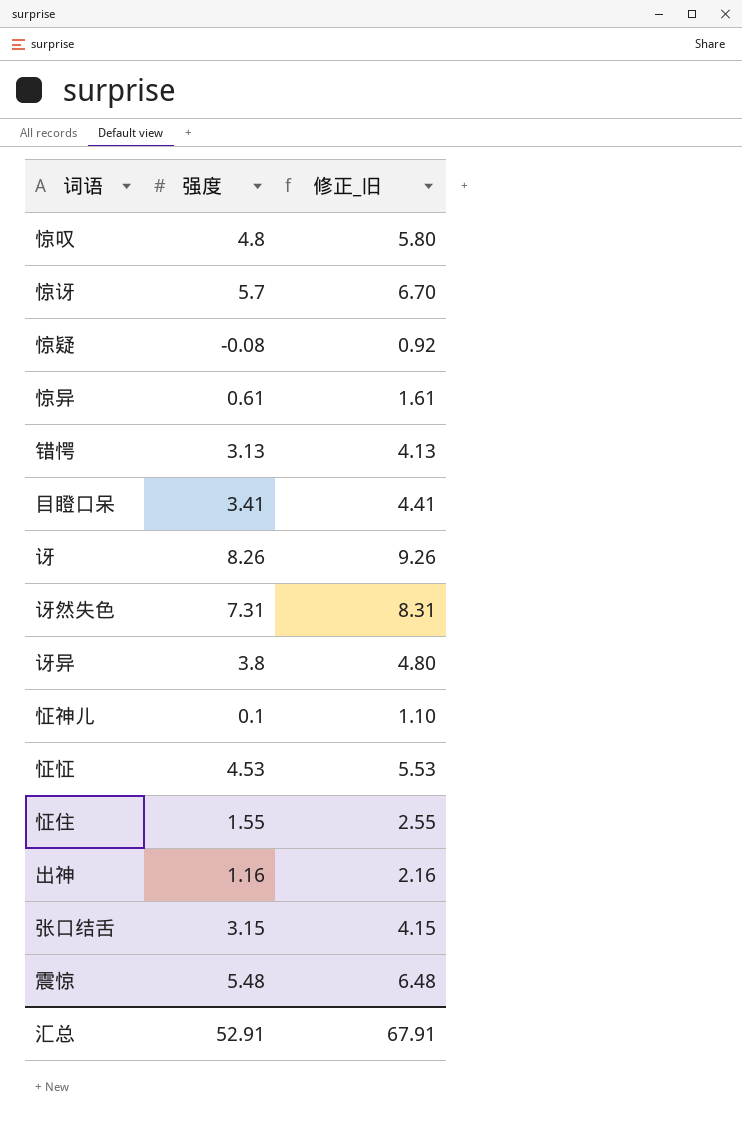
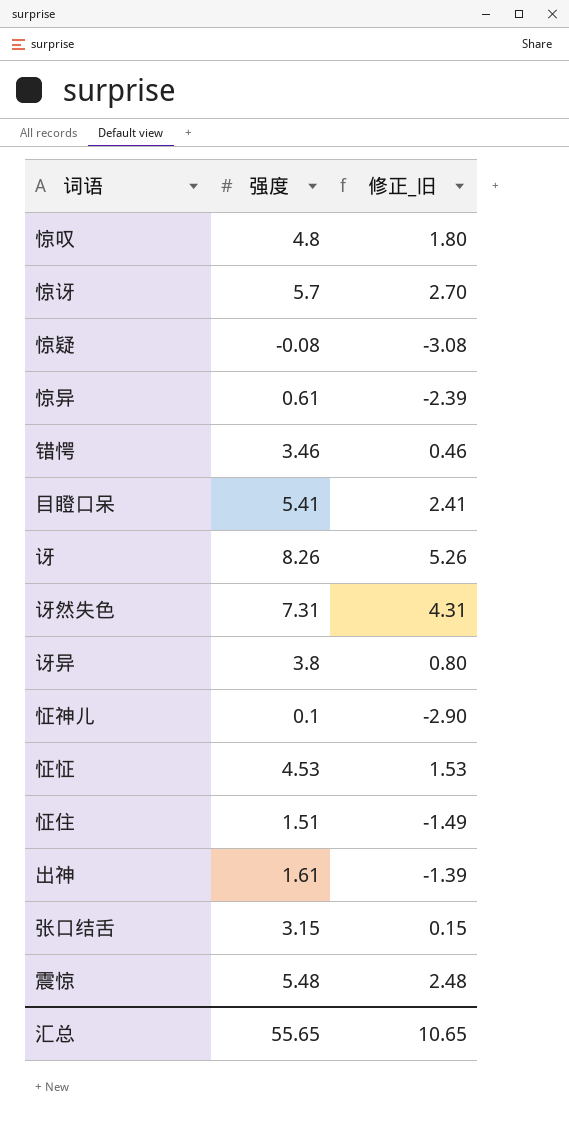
column 修正_旧 | formula: [强度] + 1 -> [强度] - 3
错愕 | 强度: 3.13 -> 3.46
目瞪口呆 | 强度: 3.41 -> 5.41
怔住 | 强度: 1.55 -> 1.51
出神 | 强度: 1.16 -> 1.61
汇总 | 强度: 52.91 -> 55.65
汇总 | 修正_旧: 67.91 -> 10.65

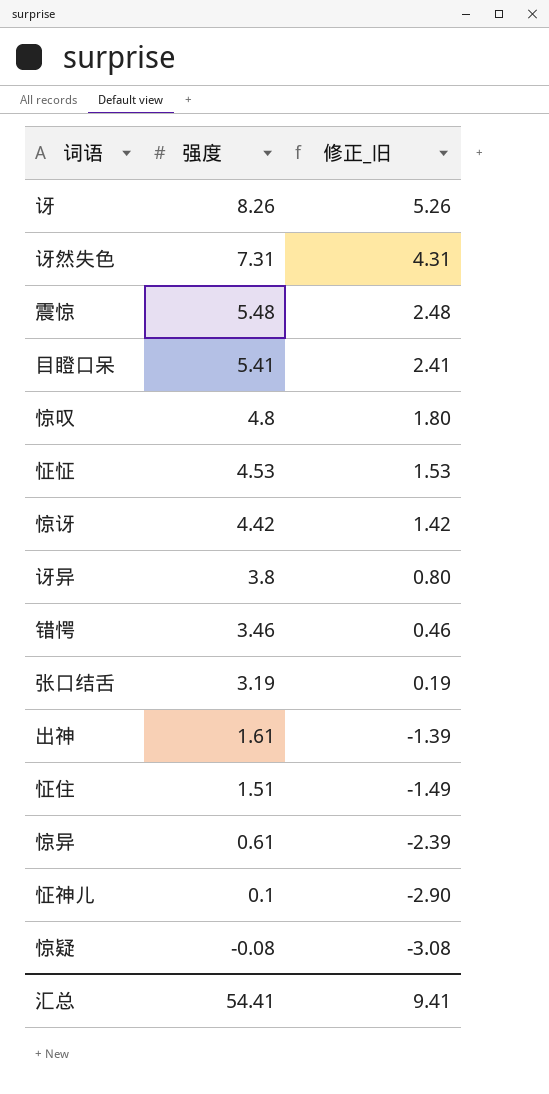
row order: none -> 强度 descending
惊讶 | 强度: 5.7 -> 4.42
惊讶 | 修正_旧: 2.70 -> 1.42
张口结舌 | 强度: 3.15 -> 3.19
张口结舌 | 修正_旧: 0.15 -> 0.19
汇总 | 强度: 55.65 -> 54.41
汇总 | 修正_旧: 10.65 -> 9.41

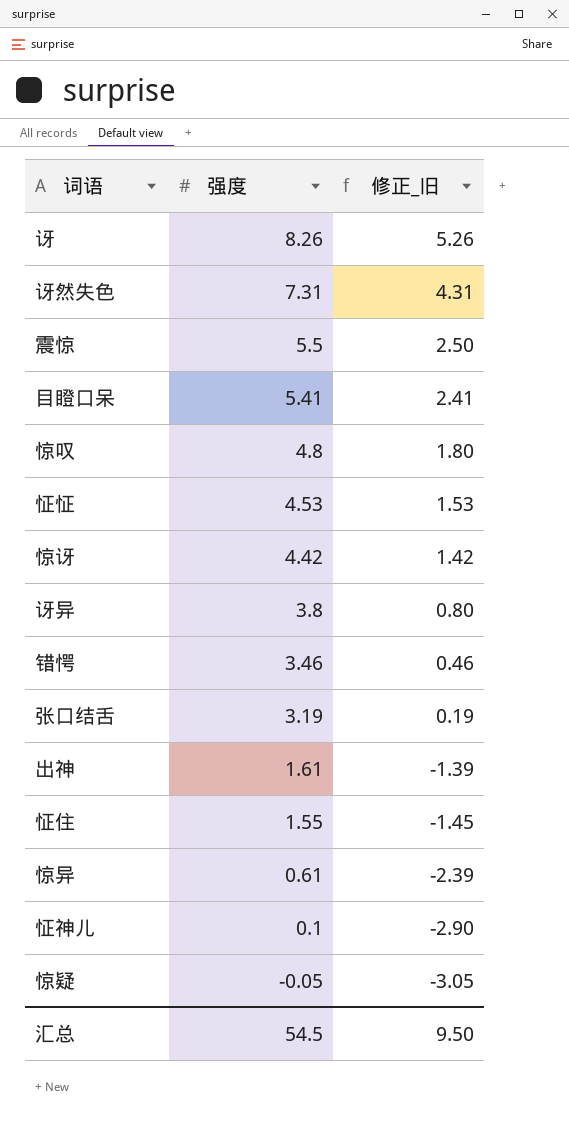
震惊 | 强度: 5.48 -> 5.5
震惊 | 修正_旧: 2.48 -> 2.50
怔住 | 强度: 1.51 -> 1.55
怔住 | 修正_旧: -1.49 -> -1.45
惊疑 | 强度: -0.08 -> -0.05
惊疑 | 修正_旧: -3.08 -> -3.05
汇总 | 强度: 54.41 -> 54.5
汇总 | 修正_旧: 9.41 -> 9.50

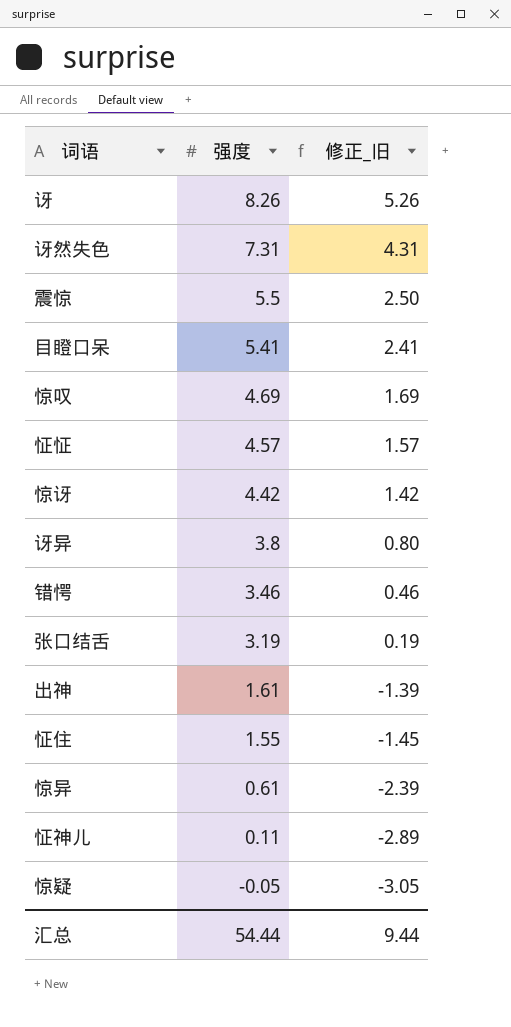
惊叹 | 强度: 4.8 -> 4.69
惊叹 | 修正_旧: 1.80 -> 1.69
怔怔 | 强度: 4.53 -> 4.57
怔怔 | 修正_旧: 1.53 -> 1.57
怔神儿 | 强度: 0.1 -> 0.11
怔神儿 | 修正_旧: -2.90 -> -2.89
汇总 | 强度: 54.5 -> 54.44
汇总 | 修正_旧: 9.50 -> 9.44

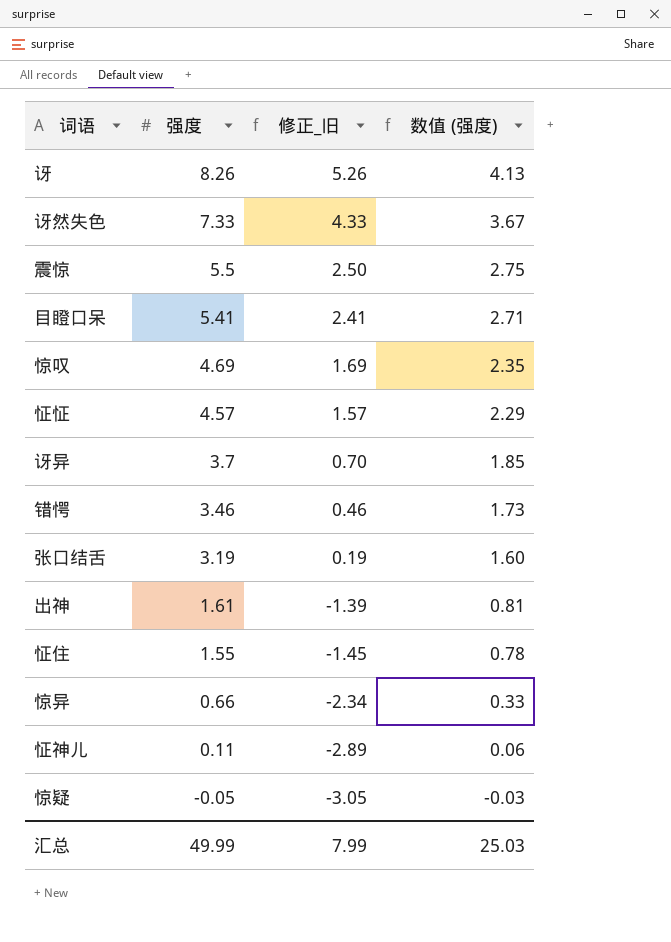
column 数值 (强度) | formula: none -> [强度] * 0.5
row 惊讶: 4.42 | 1.42 -> none
讶然失色 | 强度: 7.31 -> 7.33
讶然失色 | 修正_旧: 4.31 -> 4.33
讶异 | 强度: 3.8 -> 3.7
讶异 | 修正_旧: 0.80 -> 0.70
惊异 | 强度: 0.61 -> 0.66
惊异 | 修正_旧: -2.39 -> -2.34
汇总 | 强度: 54.44 -> 49.99
汇总 | 修正_旧: 9.44 -> 7.99

